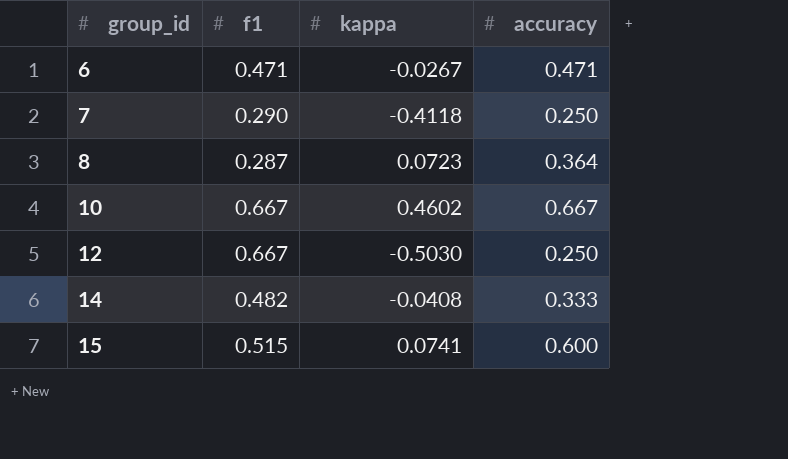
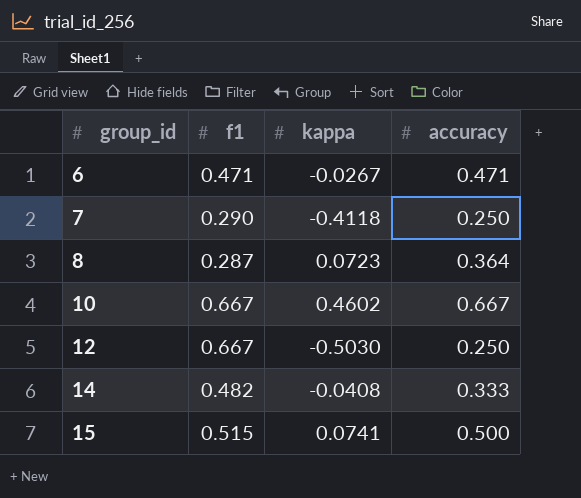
15 | accuracy: 0.600 -> 0.500

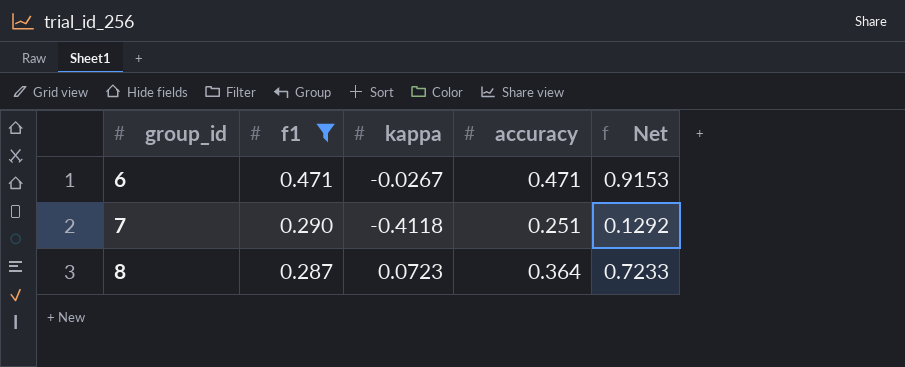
filter: none -> f1 <= 0.471
column Net | formula: none -> [f1] + [kappa] + [accuracy]
7 | accuracy: 0.250 -> 0.251

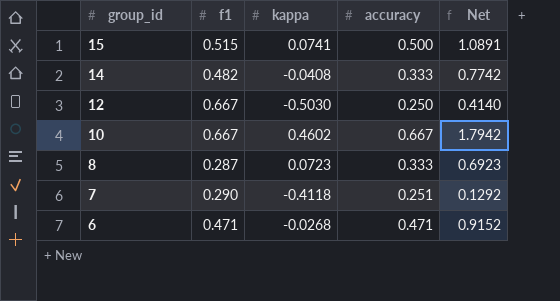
filter: f1 <= 0.471 -> none
row order: group_id ascending -> group_id descending
8 | accuracy: 0.364 -> 0.333
8 | Net: 0.7233 -> 0.6923
6 | kappa: -0.0267 -> -0.0268
6 | Net: 0.9153 -> 0.9152

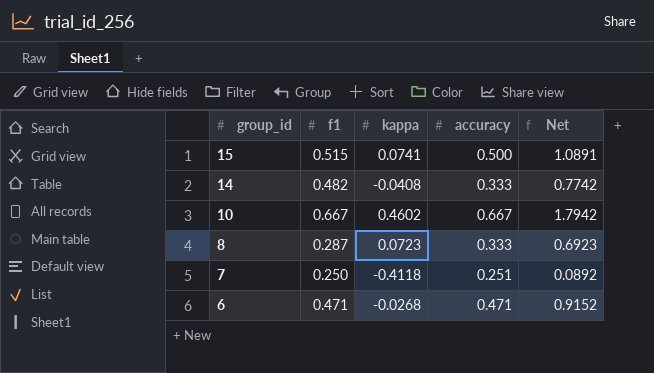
row 12: 0.667 | -0.5030 | 0.250 | 0.4140 -> none
7 | f1: 0.290 -> 0.250
7 | Net: 0.1292 -> 0.0892

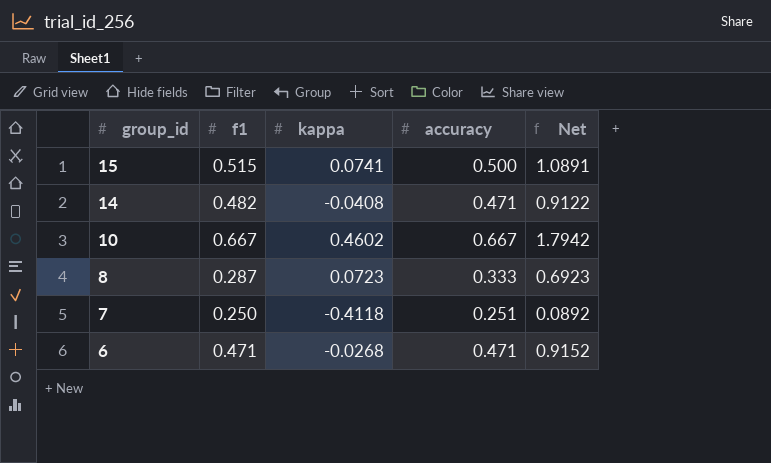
14 | accuracy: 0.333 -> 0.471
14 | Net: 0.7742 -> 0.9122

